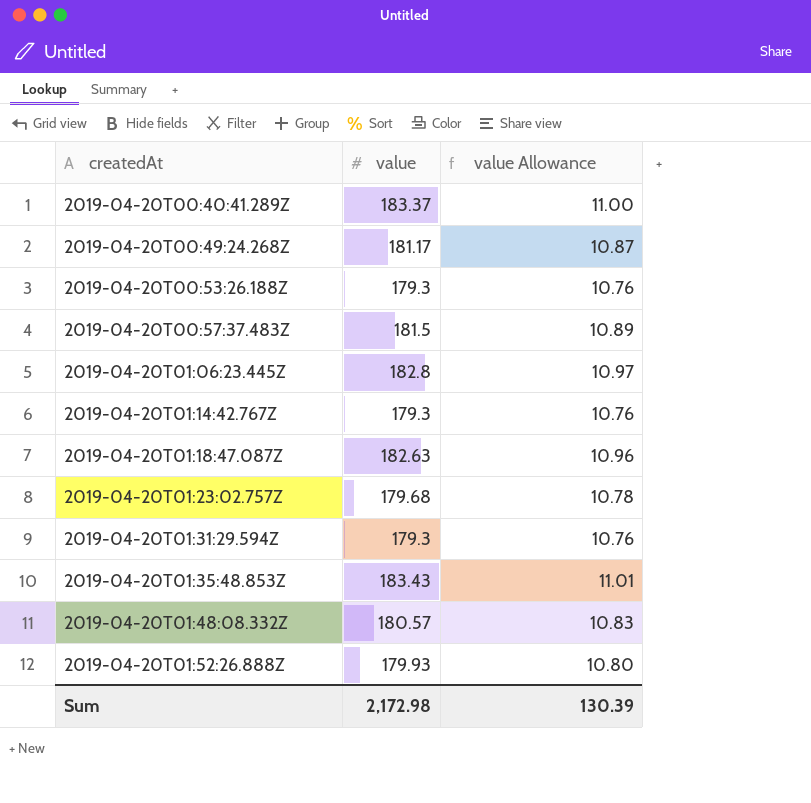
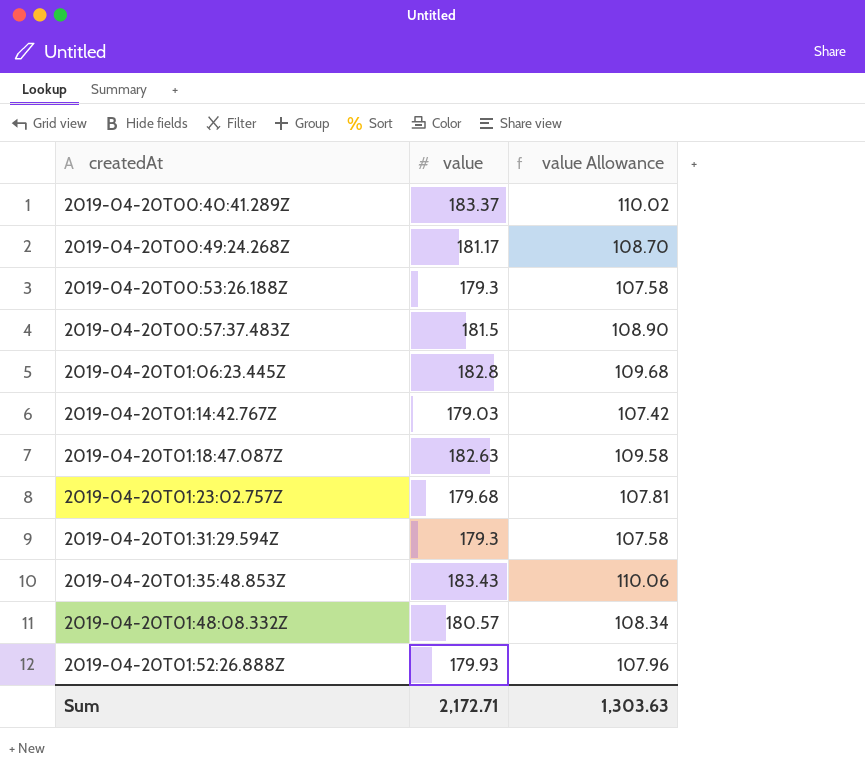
column value Allowance | formula: [value] * 0.06 -> [value] * 0.6
2019-04-20T01:14:42.767Z | value: 179.3 -> 179.03
Sum | value: 2,172.98 -> 2,172.71
Sum | value Allowance: 130.39 -> 1,303.63

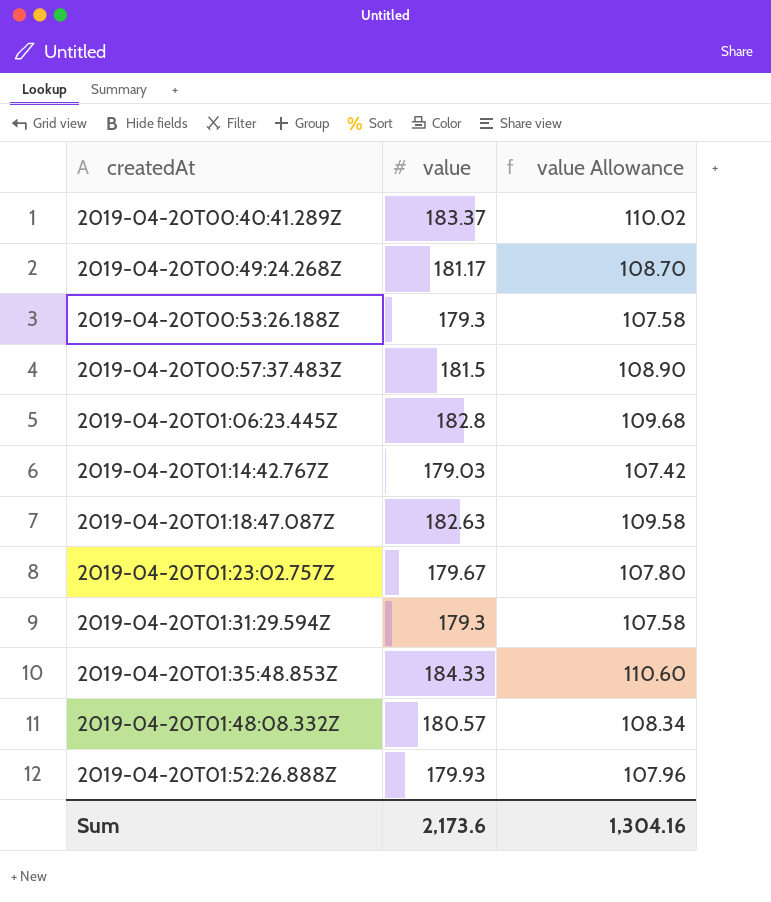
2019-04-20T01:23:02.757Z | value: 179.68 -> 179.67
2019-04-20T01:23:02.757Z | value Allowance: 107.81 -> 107.80
2019-04-20T01:35:48.853Z | value: 183.43 -> 184.33
2019-04-20T01:35:48.853Z | value Allowance: 110.06 -> 110.60
Sum | value: 2,172.71 -> 2,173.6
Sum | value Allowance: 1,303.63 -> 1,304.16

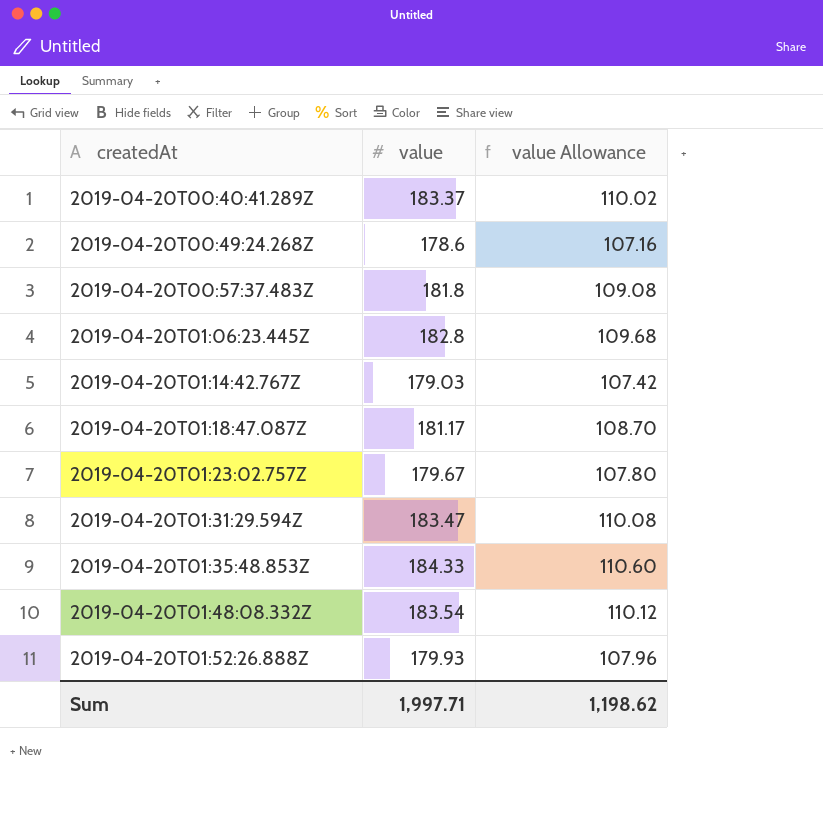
row 2019-04-20T00:53:26.188Z: 179.3 | 107.58 -> none
2019-04-20T00:49:24.268Z | value: 181.17 -> 178.6
2019-04-20T00:49:24.268Z | value Allowance: 108.70 -> 107.16
2019-04-20T00:57:37.483Z | value: 181.5 -> 181.8
2019-04-20T00:57:37.483Z | value Allowance: 108.90 -> 109.08
2019-04-20T01:18:47.087Z | value: 182.63 -> 181.17
2019-04-20T01:18:47.087Z | value Allowance: 109.58 -> 108.70
2019-04-20T01:31:29.594Z | value: 179.3 -> 183.47
2019-04-20T01:31:29.594Z | value Allowance: 107.58 -> 110.08
2019-04-20T01:48:08.332Z | value: 180.57 -> 183.54
2019-04-20T01:48:08.332Z | value Allowance: 108.34 -> 110.12
Sum | value: 2,173.6 -> 1,997.71
Sum | value Allowance: 1,304.16 -> 1,198.62

